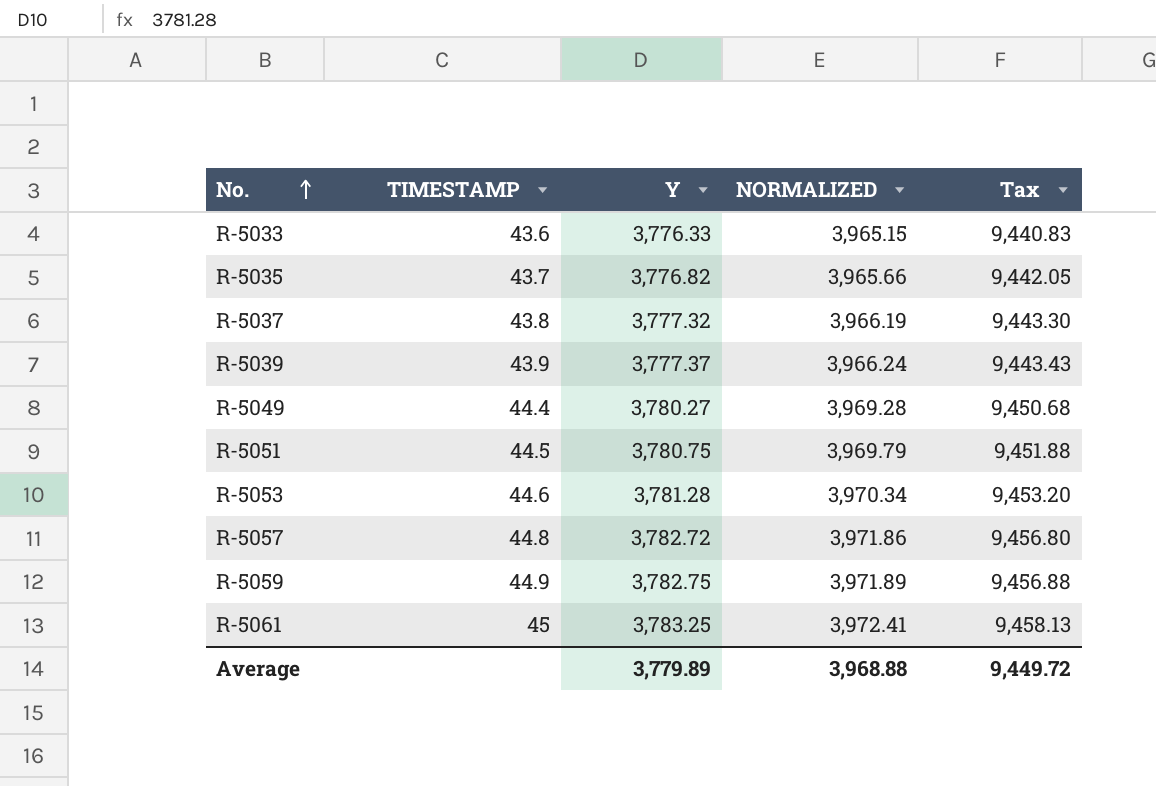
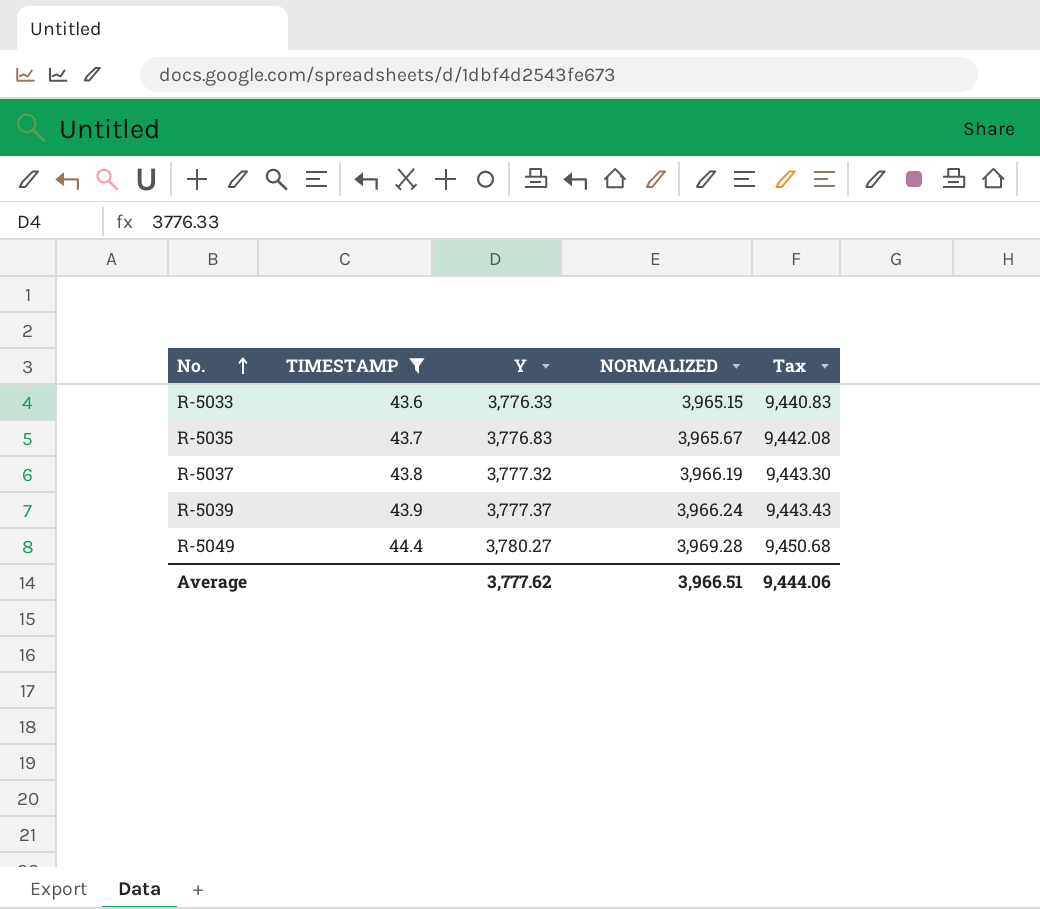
filter: none -> TIMESTAMP <= 44.4
R-5035 | Y: 3,776.82 -> 3,776.83
R-5035 | NORMALIZED: 3,965.66 -> 3,965.67
R-5035 | Tax: 9,442.05 -> 9,442.08
Average | Y: 3,779.89 -> 3,777.62
Average | NORMALIZED: 3,968.88 -> 3,966.51
Average | Tax: 9,449.72 -> 9,444.06

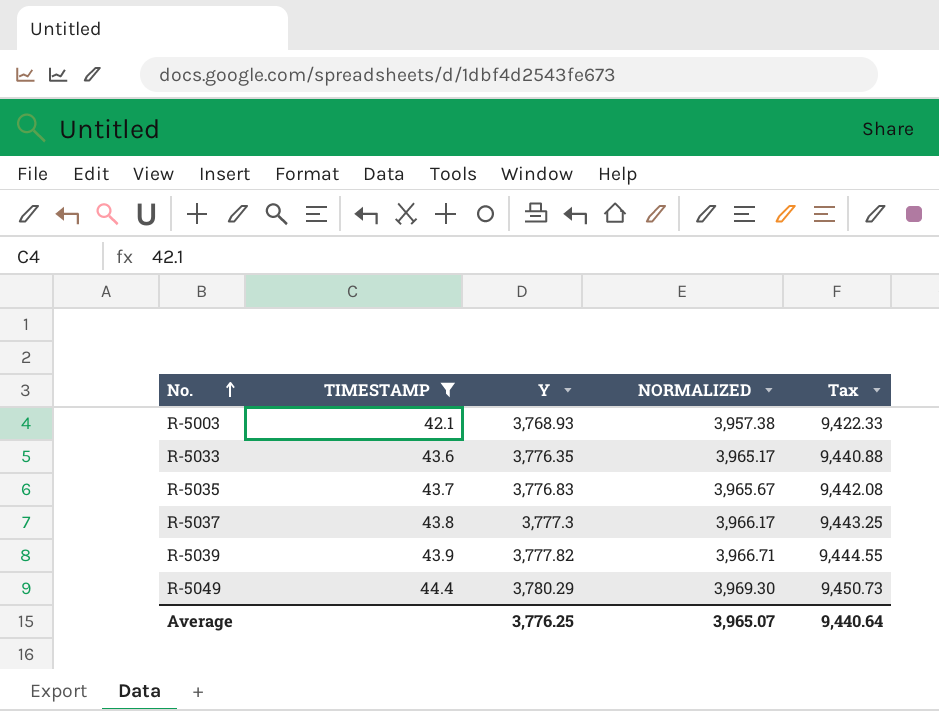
row R-5003: none -> 42.1 | 3,768.93 | 3,957.38 | 9,422.33
R-5033 | Y: 3,776.33 -> 3,776.35
R-5033 | NORMALIZED: 3,965.15 -> 3,965.17
R-5033 | Tax: 9,440.83 -> 9,440.88
R-5037 | Y: 3,777.32 -> 3,777.3
R-5037 | NORMALIZED: 3,966.19 -> 3,966.17
R-5037 | Tax: 9,443.30 -> 9,443.25
R-5039 | Y: 3,777.37 -> 3,777.82
R-5039 | NORMALIZED: 3,966.24 -> 3,966.71
R-5039 | Tax: 9,443.43 -> 9,444.55
R-5049 | Y: 3,780.27 -> 3,780.29
R-5049 | NORMALIZED: 3,969.28 -> 3,969.30
R-5049 | Tax: 9,450.68 -> 9,450.73
Average | Y: 3,777.62 -> 3,776.25
Average | NORMALIZED: 3,966.51 -> 3,965.07
Average | Tax: 9,444.06 -> 9,440.64

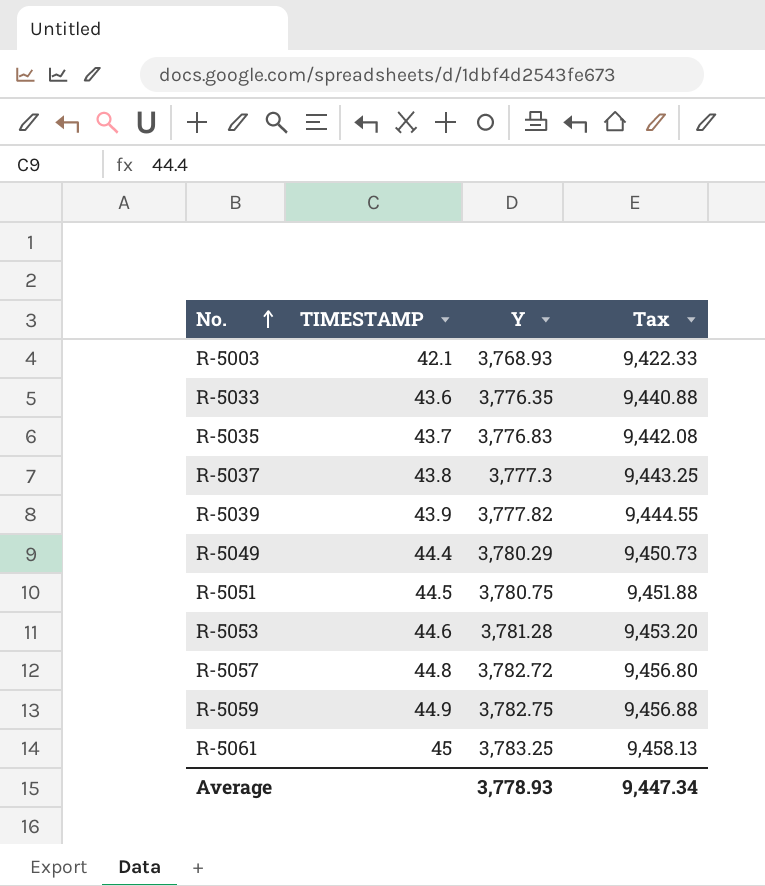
filter: TIMESTAMP <= 44.4 -> none
column NORMALIZED | formula: [Y] * 1.05 -> none
Average | Y: 3,776.25 -> 3,778.93
Average | Tax: 9,440.64 -> 9,447.34

